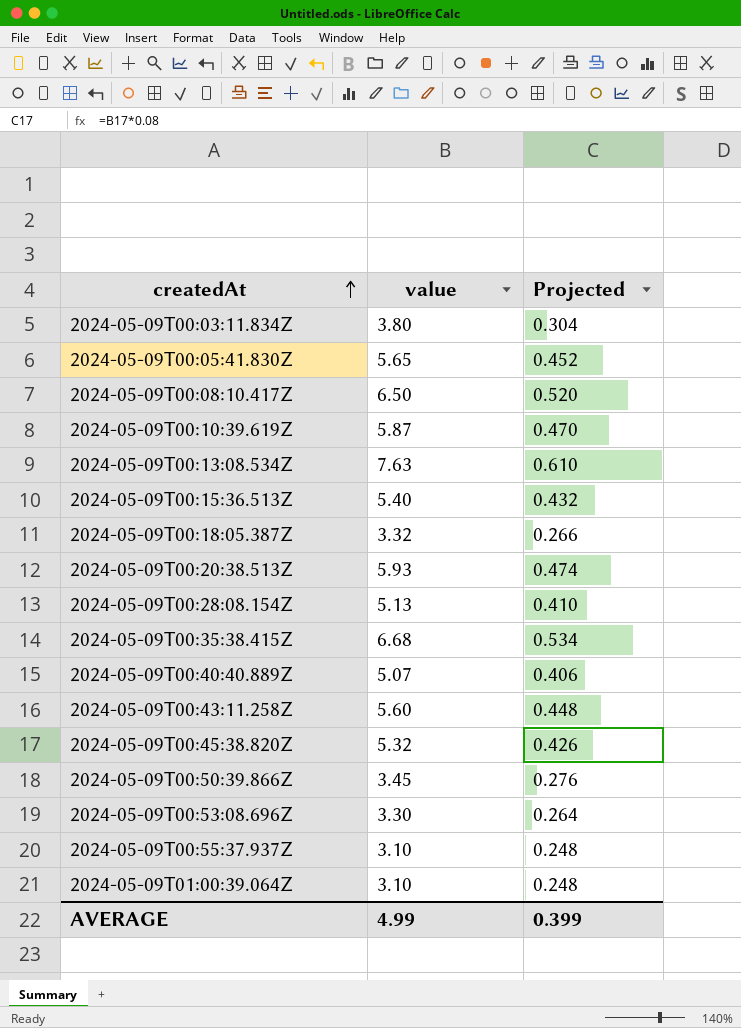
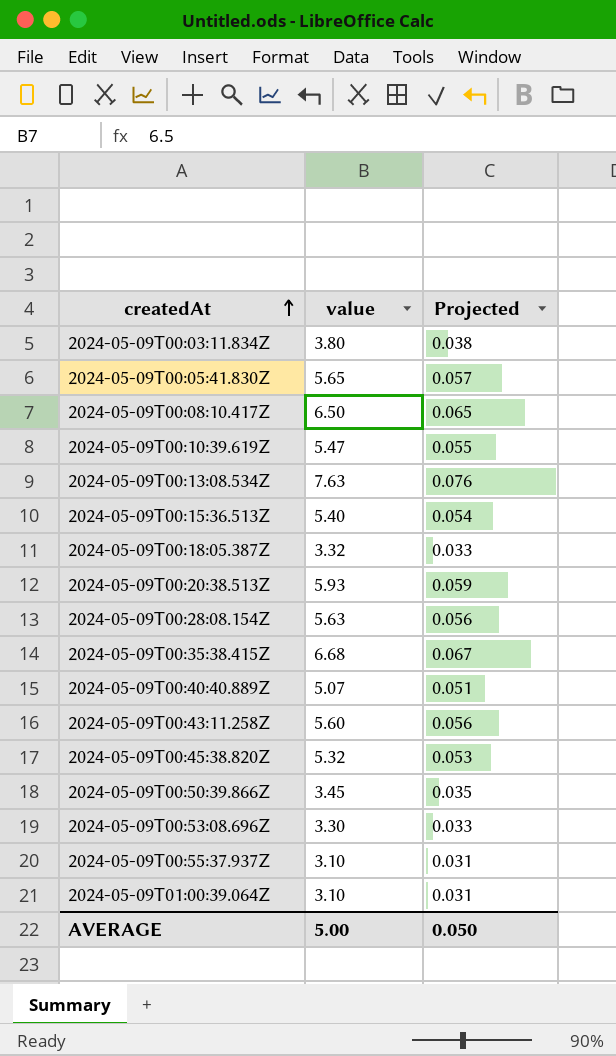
column Projected | formula: [value] * 0.08 -> [value] * 0.01
2024-05-09T00:10:39.619Z | value: 5.87 -> 5.47
2024-05-09T00:28:08.154Z | value: 5.13 -> 5.63
AVERAGE | value: 4.99 -> 5.00
AVERAGE | Projected: 0.399 -> 0.050

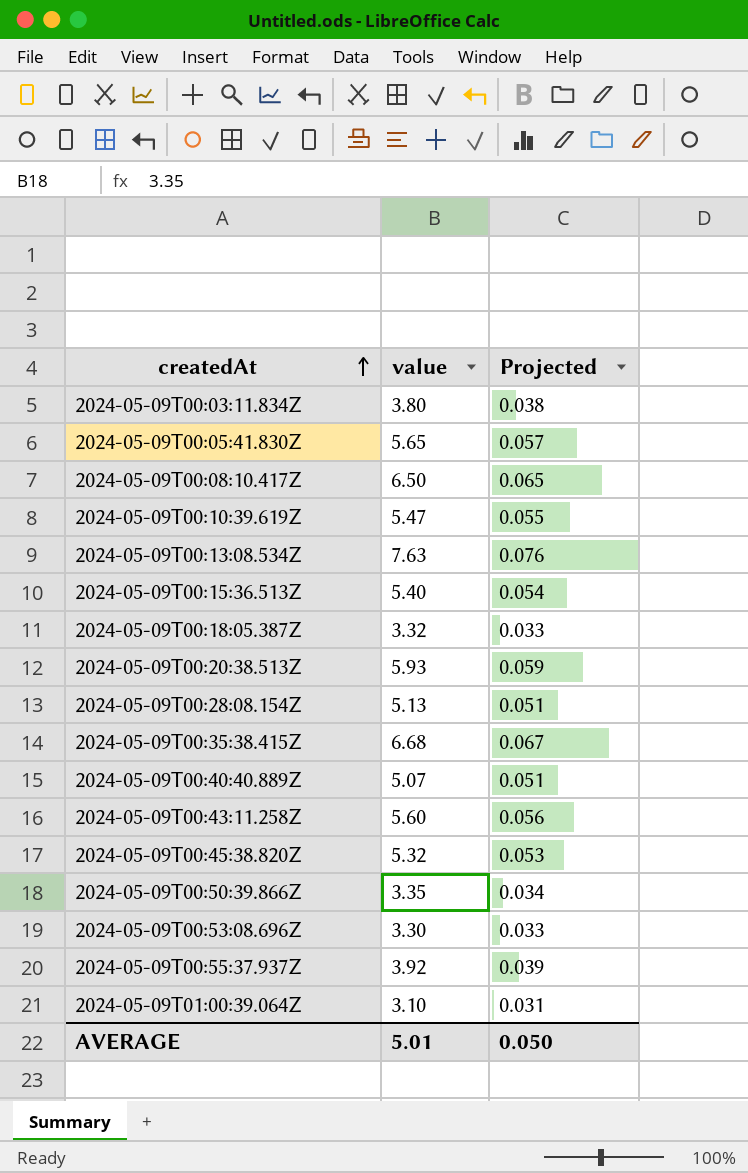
2024-05-09T00:28:08.154Z | value: 5.63 -> 5.13
2024-05-09T00:28:08.154Z | Projected: 0.056 -> 0.051
2024-05-09T00:50:39.866Z | value: 3.45 -> 3.35
2024-05-09T00:50:39.866Z | Projected: 0.035 -> 0.034
2024-05-09T00:55:37.937Z | value: 3.10 -> 3.92
2024-05-09T00:55:37.937Z | Projected: 0.031 -> 0.039
AVERAGE | value: 5.00 -> 5.01

